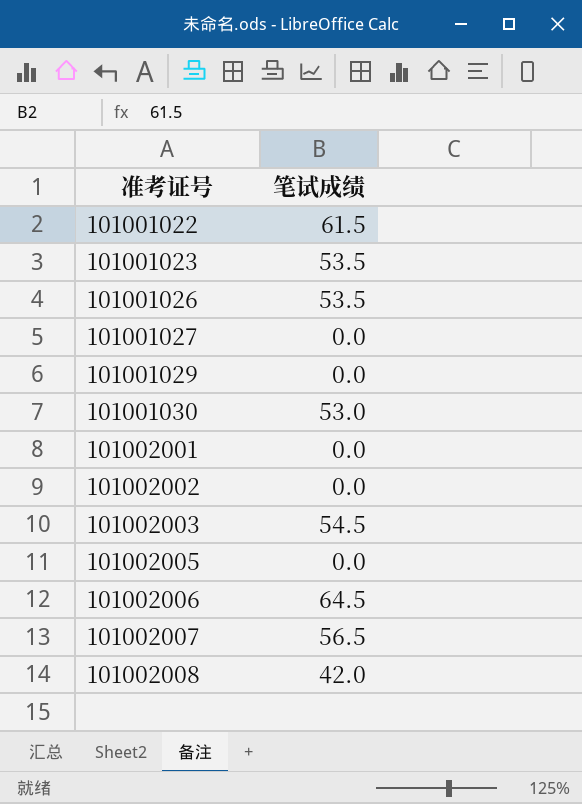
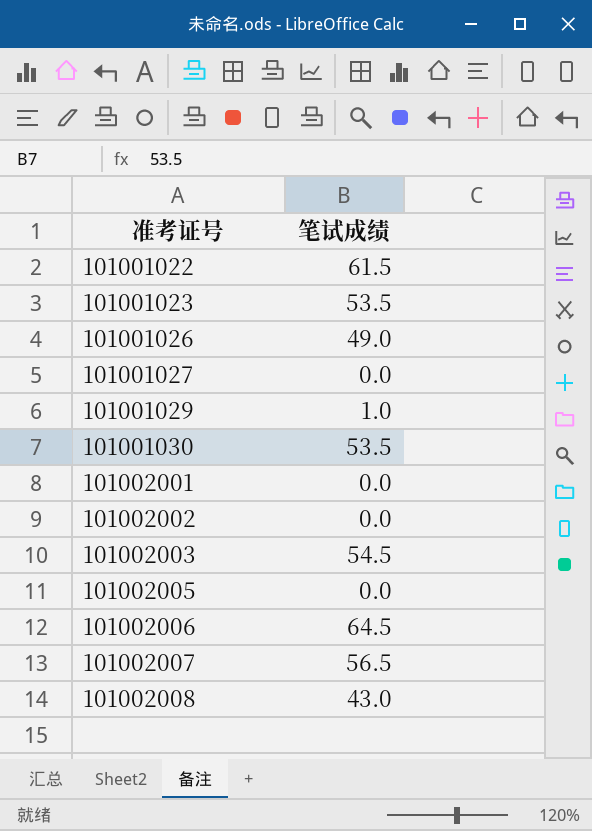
101001026 | 笔试成绩: 53.5 -> 49.0
101001029 | 笔试成绩: 0.0 -> 1.0
101001030 | 笔试成绩: 53.0 -> 53.5
101002008 | 笔试成绩: 42.0 -> 43.0

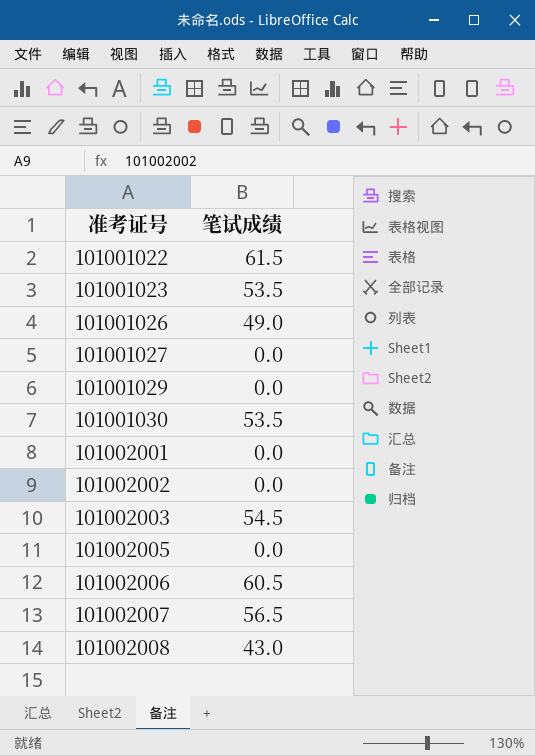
101001029 | 笔试成绩: 1.0 -> 0.0
101002006 | 笔试成绩: 64.5 -> 60.5

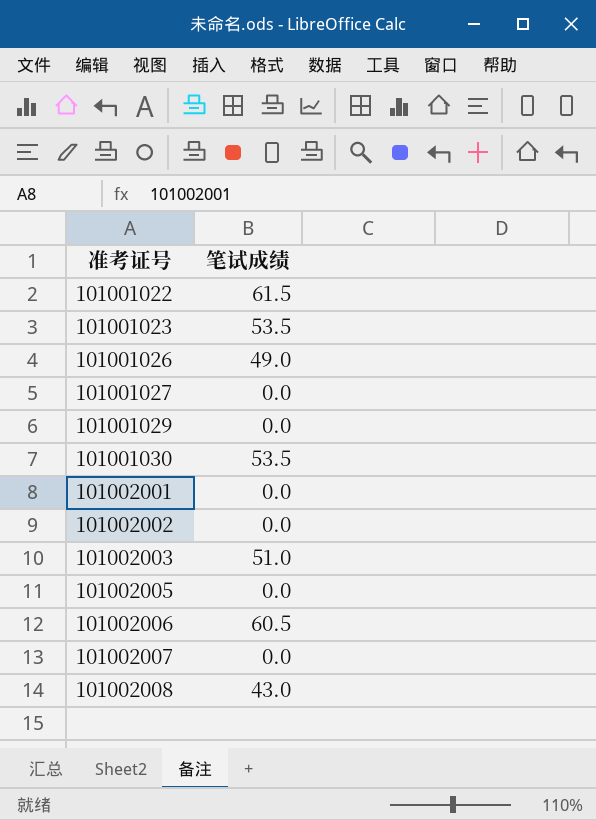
101002003 | 笔试成绩: 54.5 -> 51.0
101002007 | 笔试成绩: 56.5 -> 0.0

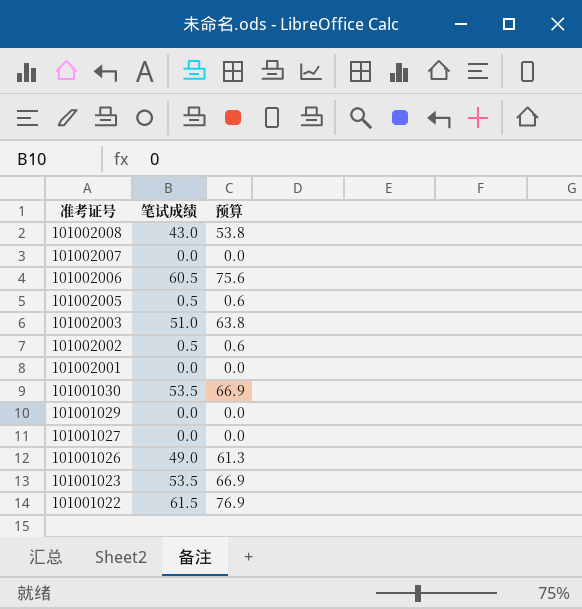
row order: 准考证号 ascending -> 准考证号 descending
column 预算 | formula: none -> [笔试成绩] * 1.25
101002005 | 笔试成绩: 0.0 -> 0.5
101002002 | 笔试成绩: 0.0 -> 0.5

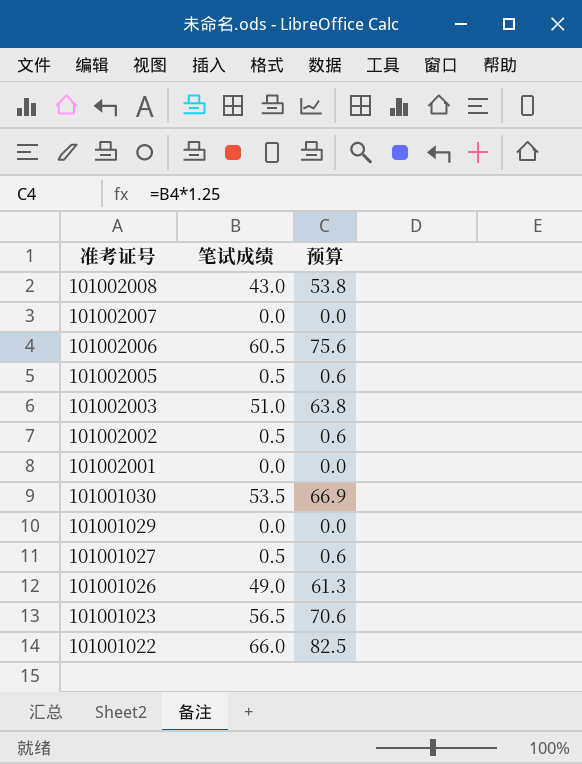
101001027 | 笔试成绩: 0.0 -> 0.5
101001027 | 预算: 0.0 -> 0.6
101001023 | 笔试成绩: 53.5 -> 56.5
101001023 | 预算: 66.9 -> 70.6
101001022 | 笔试成绩: 61.5 -> 66.0
101001022 | 预算: 76.9 -> 82.5

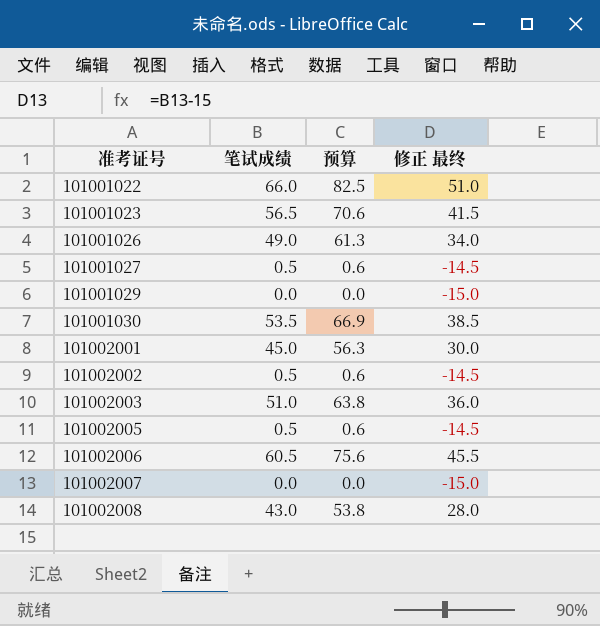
row order: 准考证号 descending -> 准考证号 ascending
column 修正 最终 | formula: none -> [笔试成绩] - 15
101002001 | 笔试成绩: 0.0 -> 45.0
101002001 | 预算: 0.0 -> 56.3

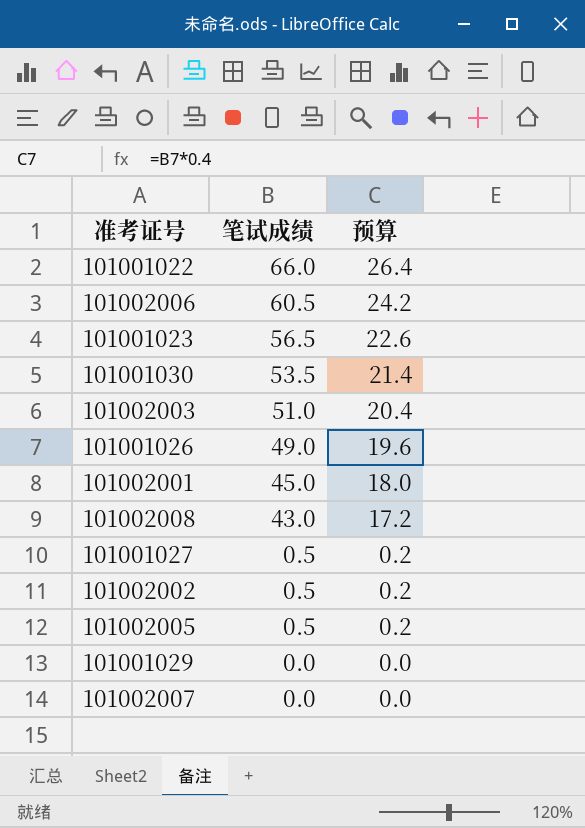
row order: 准考证号 ascending -> 笔试成绩 descending
column 修正 最终 | formula: [笔试成绩] - 15 -> none
column 预算 | formula: [笔试成绩] * 1.25 -> [笔试成绩] * 0.4

